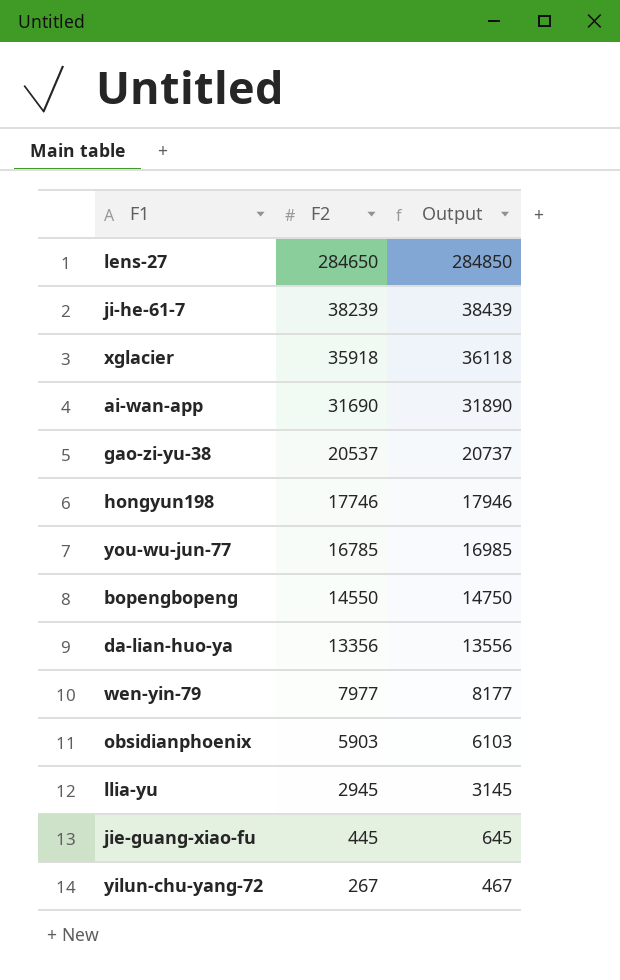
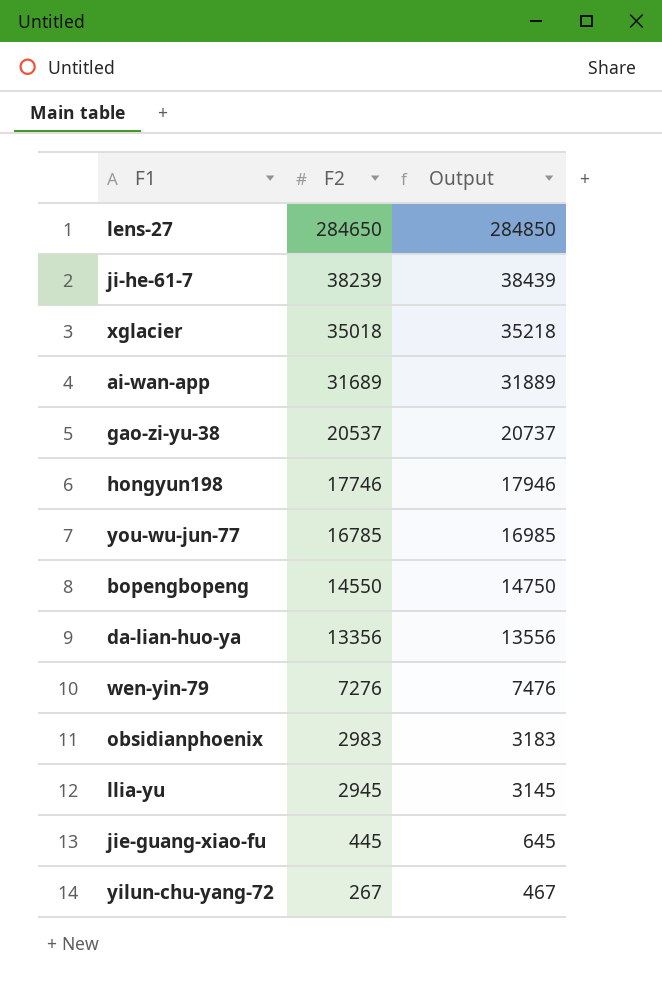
xglacier | F2: 35918 -> 35018
xglacier | Output: 36118 -> 35218
ai-wan-app | F2: 31690 -> 31689
ai-wan-app | Output: 31890 -> 31889
wen-yin-79 | F2: 7977 -> 7276
wen-yin-79 | Output: 8177 -> 7476
obsidianphoenix | F2: 5903 -> 2983
obsidianphoenix | Output: 6103 -> 3183

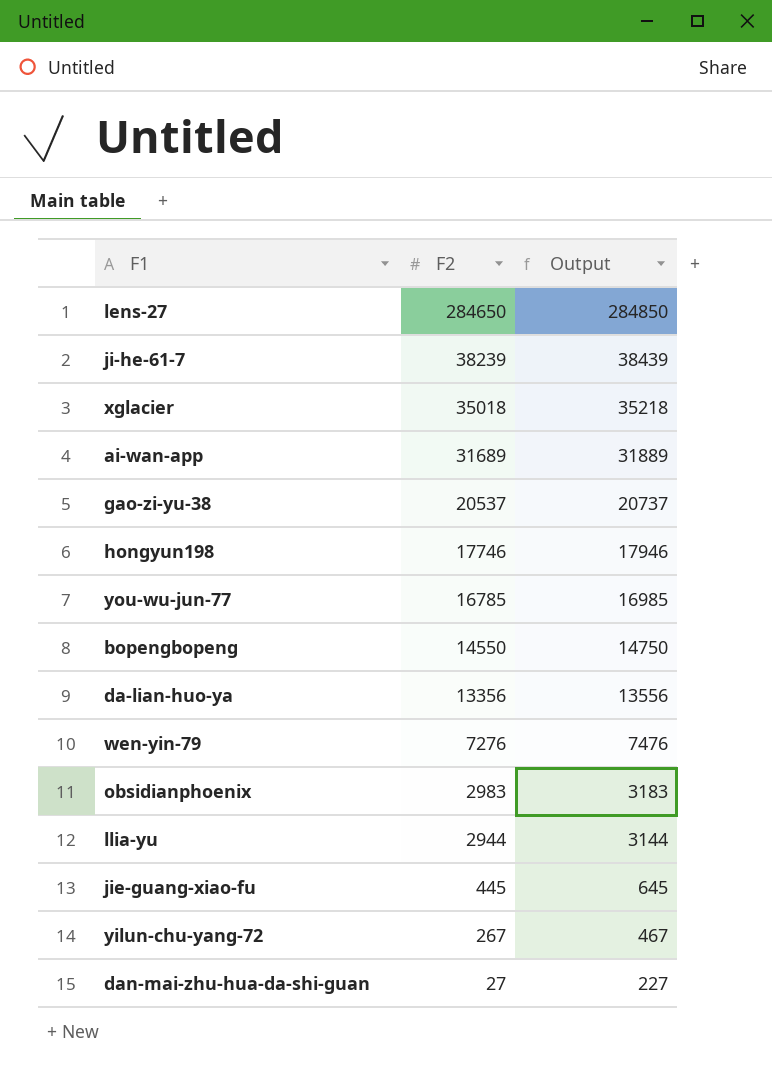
llia-yu | F2: 2945 -> 2944
llia-yu | Output: 3145 -> 3144
row dan-mai-zhu-hua-da-shi-guan: none -> 27 | 227

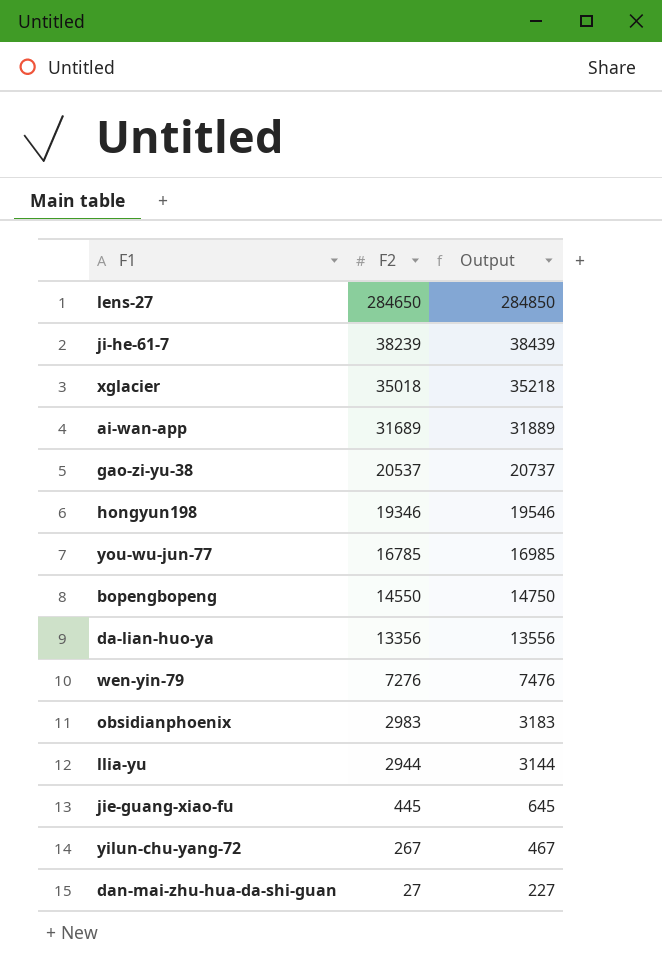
hongyun198 | F2: 17746 -> 19346
hongyun198 | Output: 17946 -> 19546

